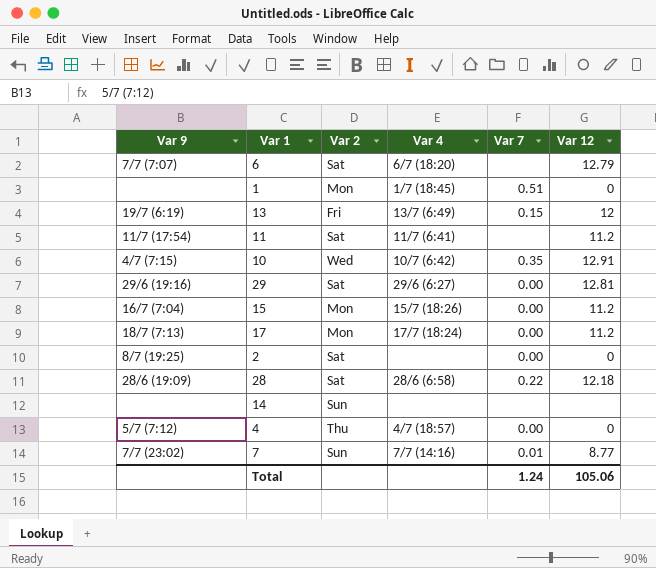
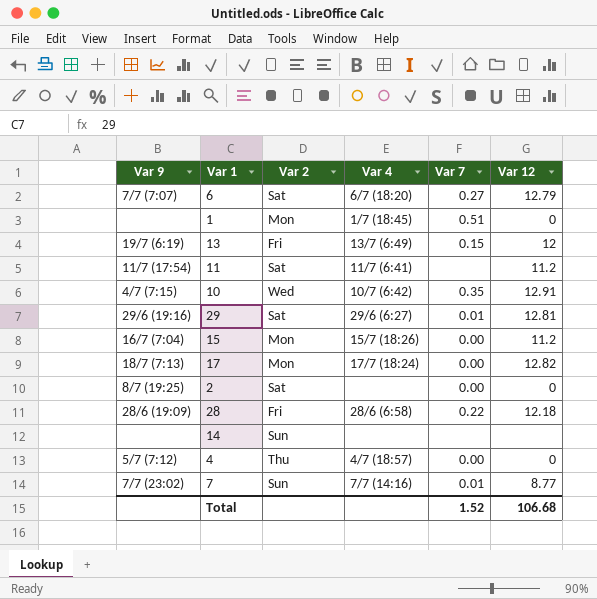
6 | Var 7: none -> 0.27
29 | Var 7: 0.00 -> 0.01
17 | Var 12: 11.2 -> 12.82
28 | Var 2: Sat -> Fri
Total | Var 7: 1.24 -> 1.52
Total | Var 12: 105.06 -> 106.68

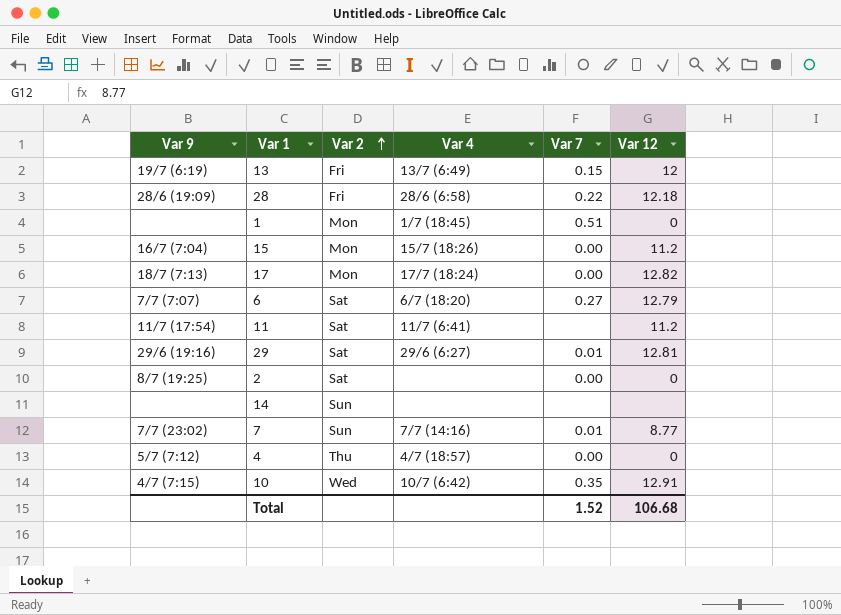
row order: none -> Var 2 ascending

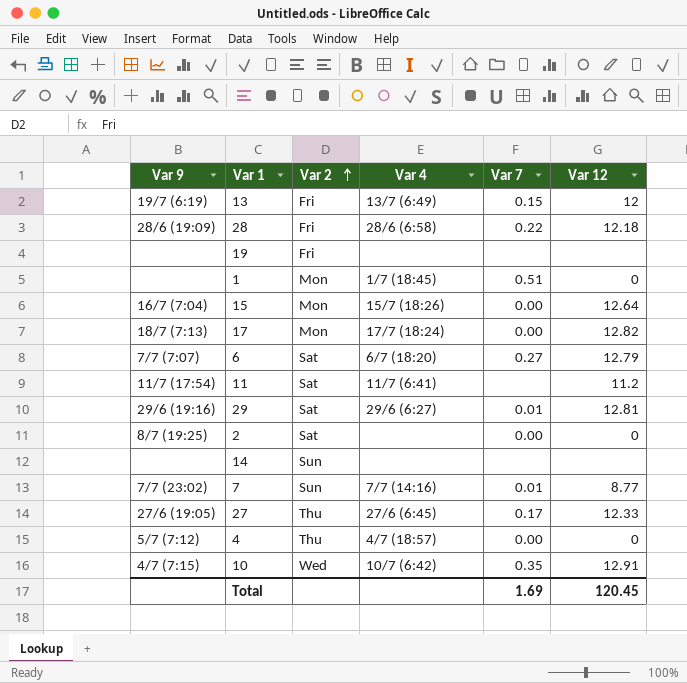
row 19: none -> none | Fri | none | none | none
15 | Var 12: 11.2 -> 12.64
row 27: none -> 27/6 (19:05) | Thu | 27/6 (6:45) | 0.17 | 12.33
Total | Var 7: 1.52 -> 1.69
Total | Var 12: 106.68 -> 120.45

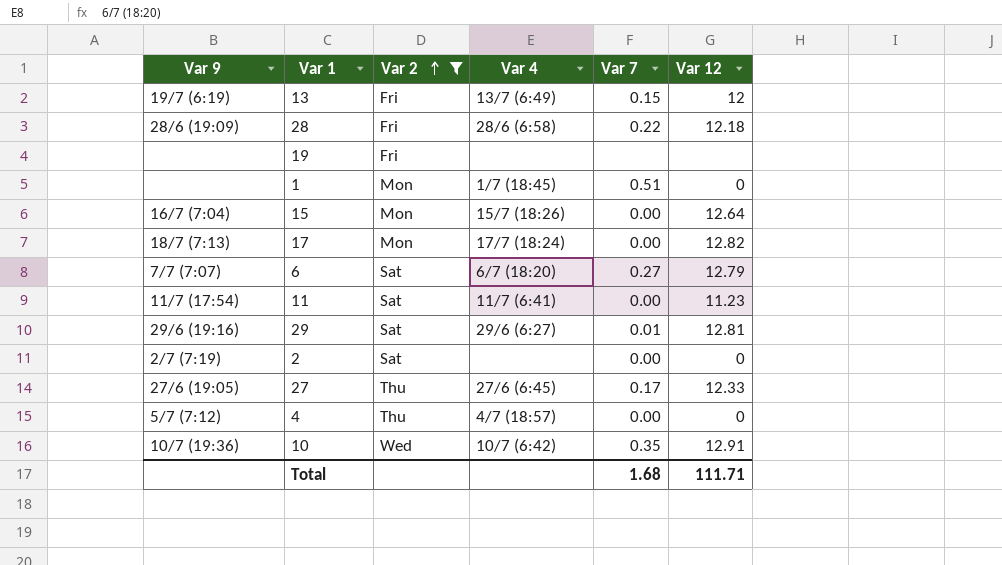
filter: none -> Var 2 != Sun
11 | Var 7: none -> 0.00
11 | Var 12: 11.2 -> 11.23
2 | Var 9: 8/7 (19:25) -> 2/7 (7:19)
10 | Var 9: 4/7 (7:15) -> 10/7 (19:36)
Total | Var 7: 1.69 -> 1.68
Total | Var 12: 120.45 -> 111.71

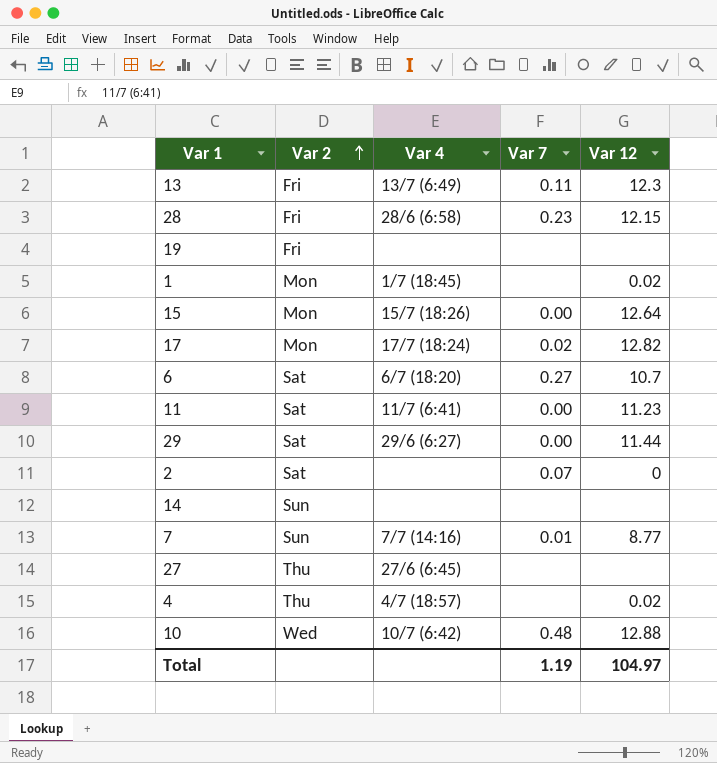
filter: Var 2 != Sun -> none
column Var 9 | position: 1 -> none
13 | Var 7: 0.15 -> 0.11
13 | Var 12: 12 -> 12.3
28 | Var 7: 0.22 -> 0.23
28 | Var 12: 12.18 -> 12.15
1 | Var 7: 0.51 -> none
1 | Var 12: 0 -> 0.02
17 | Var 7: 0.00 -> 0.02
6 | Var 12: 12.79 -> 10.7
29 | Var 7: 0.01 -> 0.00
29 | Var 12: 12.81 -> 11.44
2 | Var 7: 0.00 -> 0.07
27 | Var 7: 0.17 -> none
27 | Var 12: 12.33 -> none
4 | Var 7: 0.00 -> none
4 | Var 12: 0 -> 0.02
10 | Var 7: 0.35 -> 0.48
10 | Var 12: 12.91 -> 12.88
Total | Var 7: 1.68 -> 1.19
Total | Var 12: 111.71 -> 104.97

